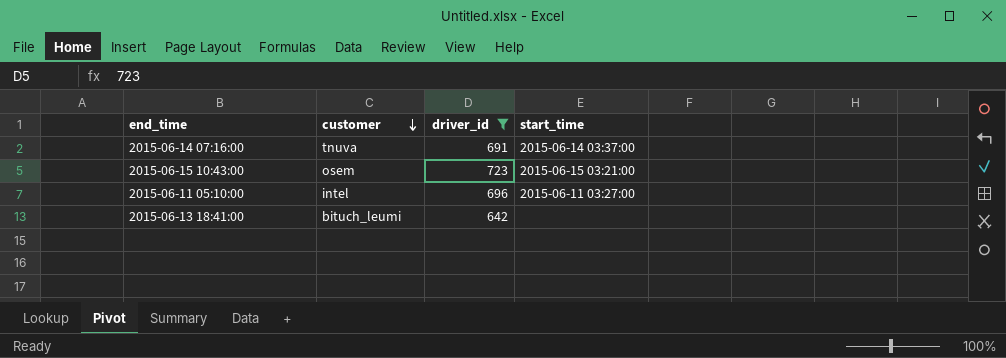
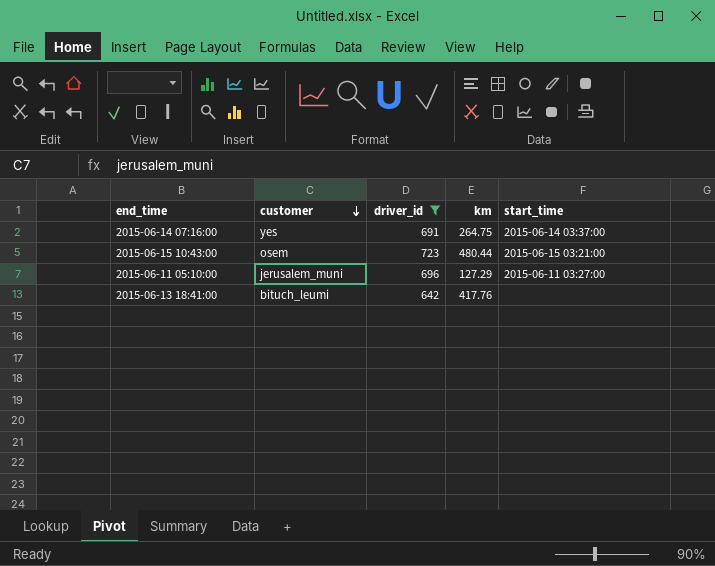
column km | position: none -> 4
2015-06-14 07:16:00 | customer: tnuva -> yes
2015-06-11 05:10:00 | customer: intel -> jerusalem_muni

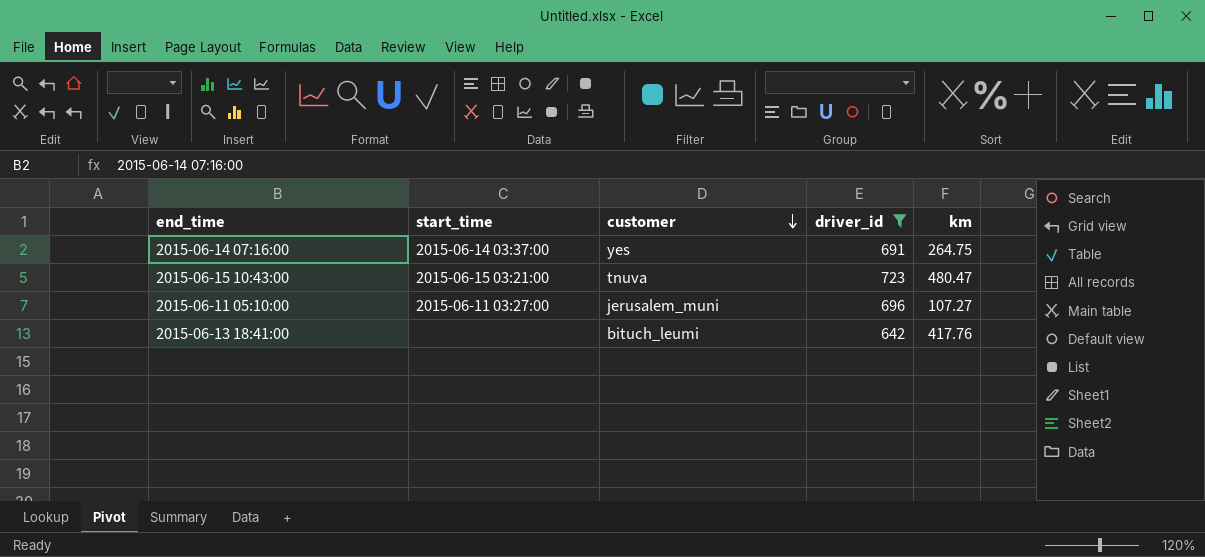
column start_time | position: 5 -> 2
2015-06-15 10:43:00 | customer: osem -> tnuva
2015-06-15 10:43:00 | km: 480.44 -> 480.47
2015-06-11 05:10:00 | km: 127.29 -> 107.27

